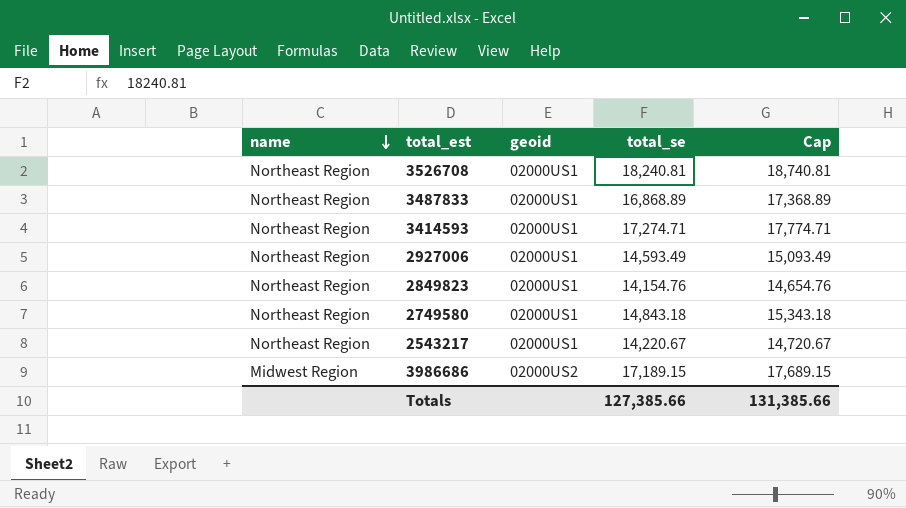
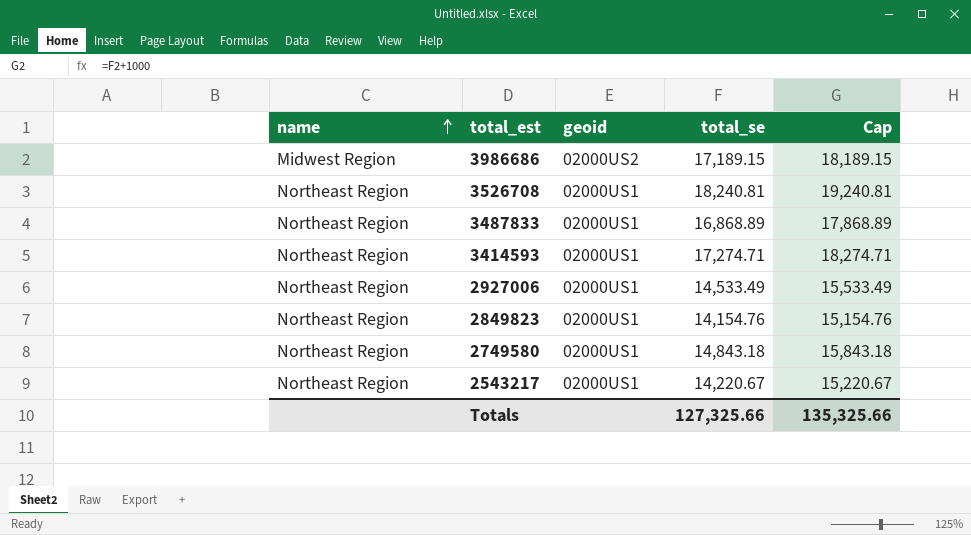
row order: name descending -> name ascending
column Cap | formula: [total_se] + 500 -> [total_se] + 1000
2927006 | total_se: 14,593.49 -> 14,533.49
Totals | total_se: 127,385.66 -> 127,325.66
Totals | Cap: 131,385.66 -> 135,325.66

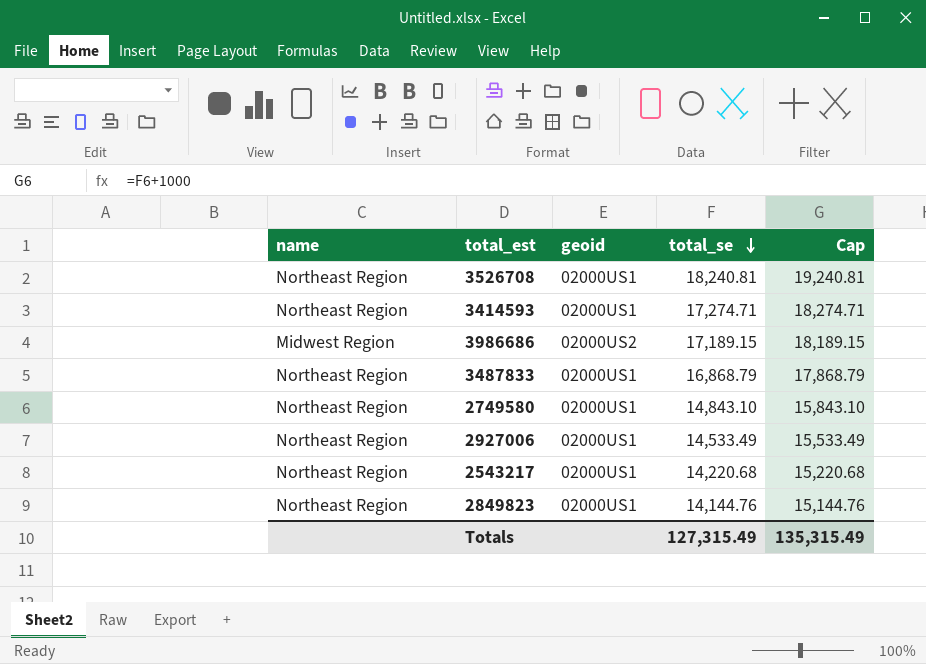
row order: name ascending -> total_se descending
3487833 | total_se: 16,868.89 -> 16,868.79
3487833 | Cap: 17,868.89 -> 17,868.79
2749580 | total_se: 14,843.18 -> 14,843.10
2749580 | Cap: 15,843.18 -> 15,843.10
2543217 | total_se: 14,220.67 -> 14,220.68
2543217 | Cap: 15,220.67 -> 15,220.68
2849823 | total_se: 14,154.76 -> 14,144.76
2849823 | Cap: 15,154.76 -> 15,144.76
Totals | total_se: 127,325.66 -> 127,315.49
Totals | Cap: 135,325.66 -> 135,315.49

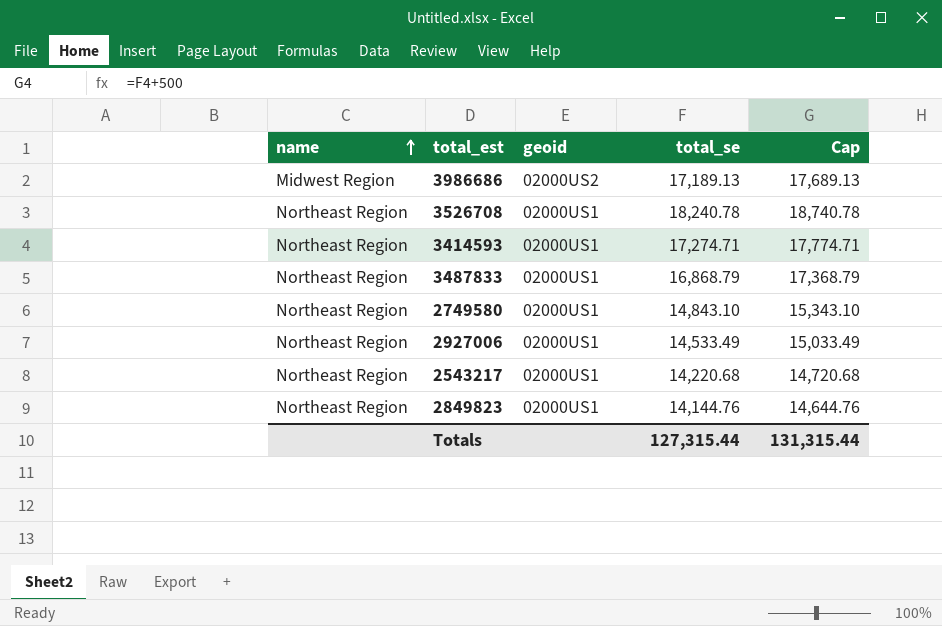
row order: total_se descending -> name ascending
column Cap | formula: [total_se] + 1000 -> [total_se] + 500
3986686 | total_se: 17,189.15 -> 17,189.13
3526708 | total_se: 18,240.81 -> 18,240.78
Totals | total_se: 127,315.49 -> 127,315.44
Totals | Cap: 135,315.49 -> 131,315.44

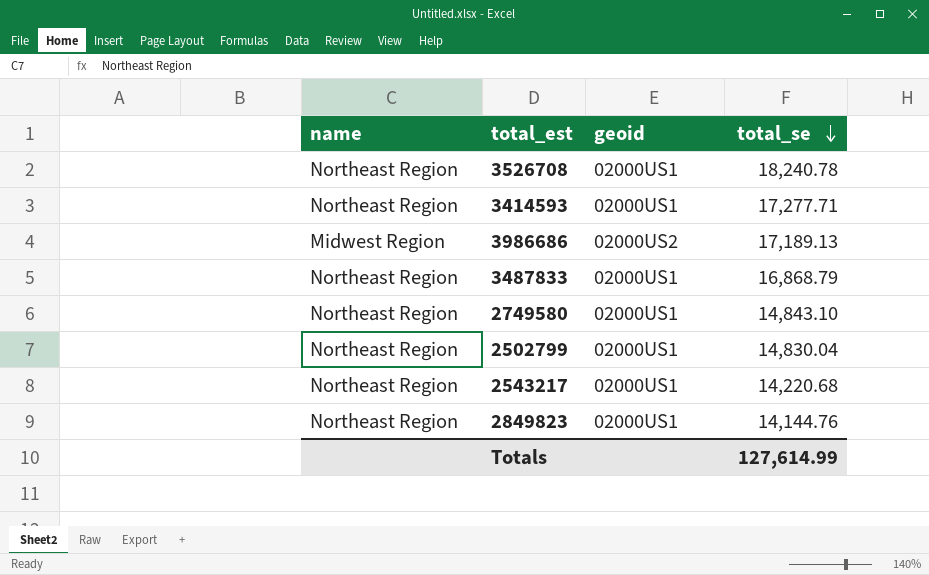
row order: name ascending -> total_se descending
column Cap | formula: [total_se] + 500 -> none
row 2927006: Northeast Region | 02000US1 | 14,533.49 | 15,033.49 -> none
3414593 | total_se: 17,274.71 -> 17,277.71
row 2502799: none -> Northeast Region | 02000US1 | 14,830.04
Totals | total_se: 127,315.44 -> 127,614.99

